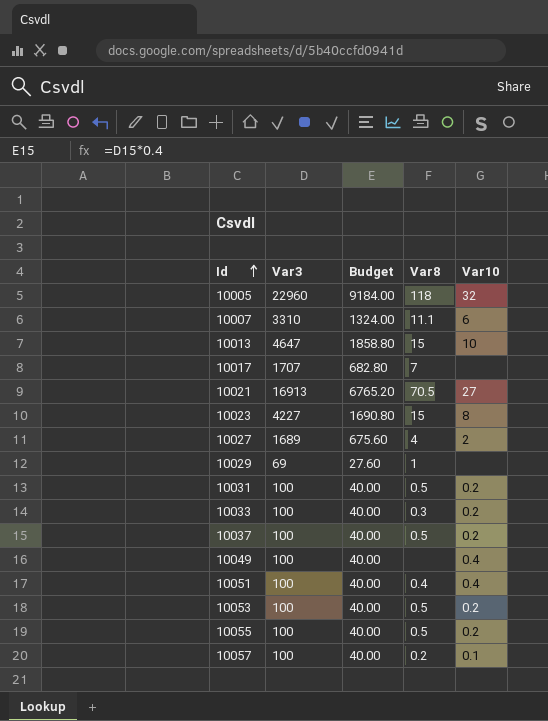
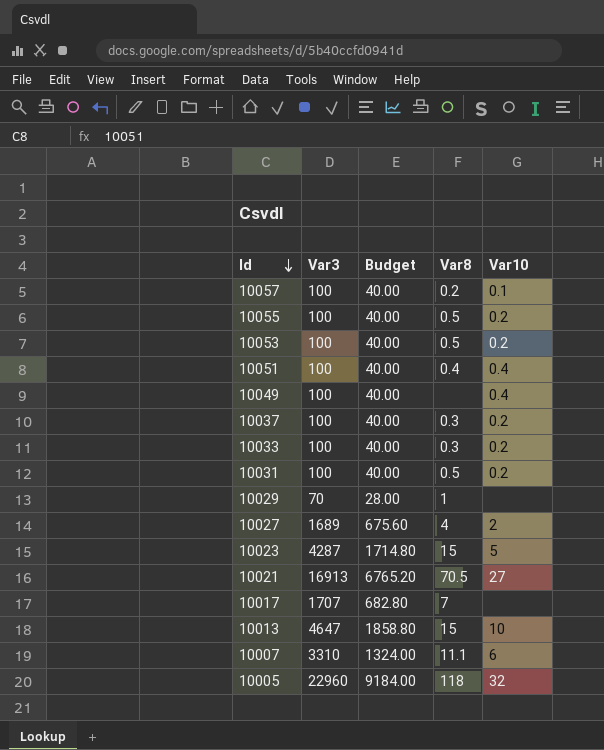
row order: Id ascending -> Id descending
10037 | Var8: 0.5 -> 0.3
10029 | Var3: 69 -> 70
10029 | Budget: 27.60 -> 28.00
10023 | Var3: 4227 -> 4287
10023 | Budget: 1690.80 -> 1714.80
10023 | Var10: 8 -> 5

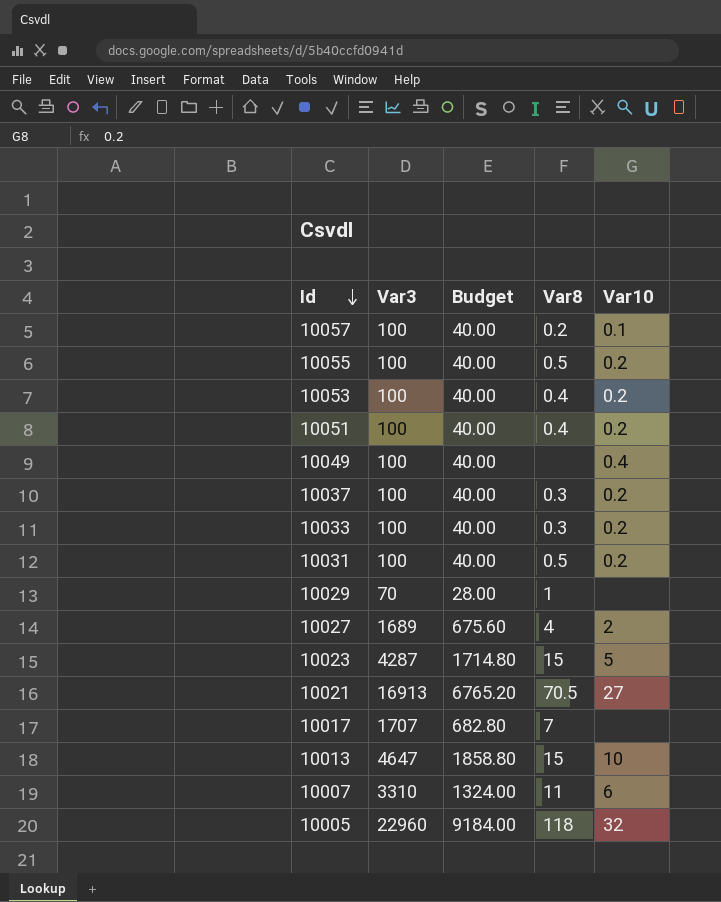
10053 | Var8: 0.5 -> 0.4
10051 | Var10: 0.4 -> 0.2
10007 | Var8: 11.1 -> 11

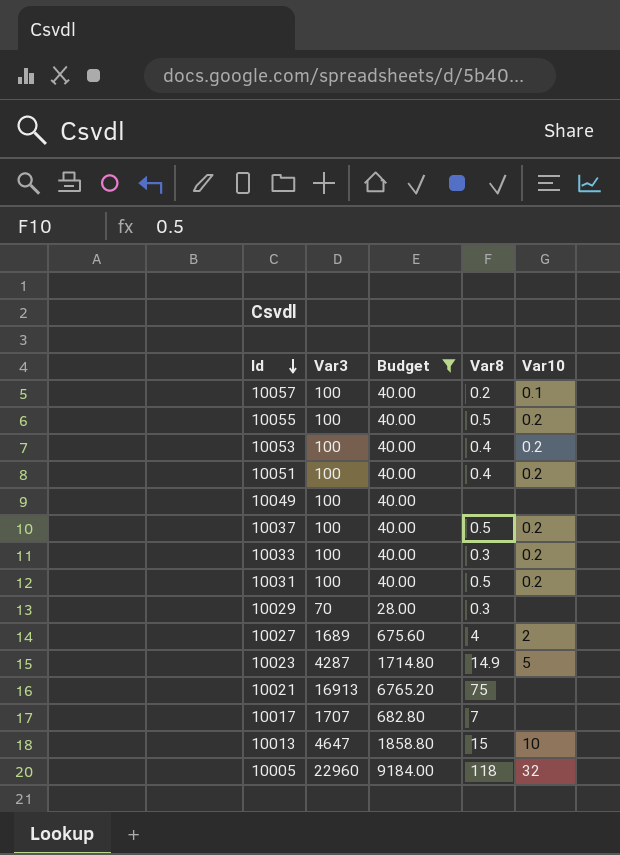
filter: none -> Budget != 1324.00
10049 | Var10: 0.4 -> none
10037 | Var8: 0.3 -> 0.5
10029 | Var8: 1 -> 0.3
10023 | Var8: 15 -> 14.9
10021 | Var8: 70.5 -> 75
10021 | Var10: 27 -> none

